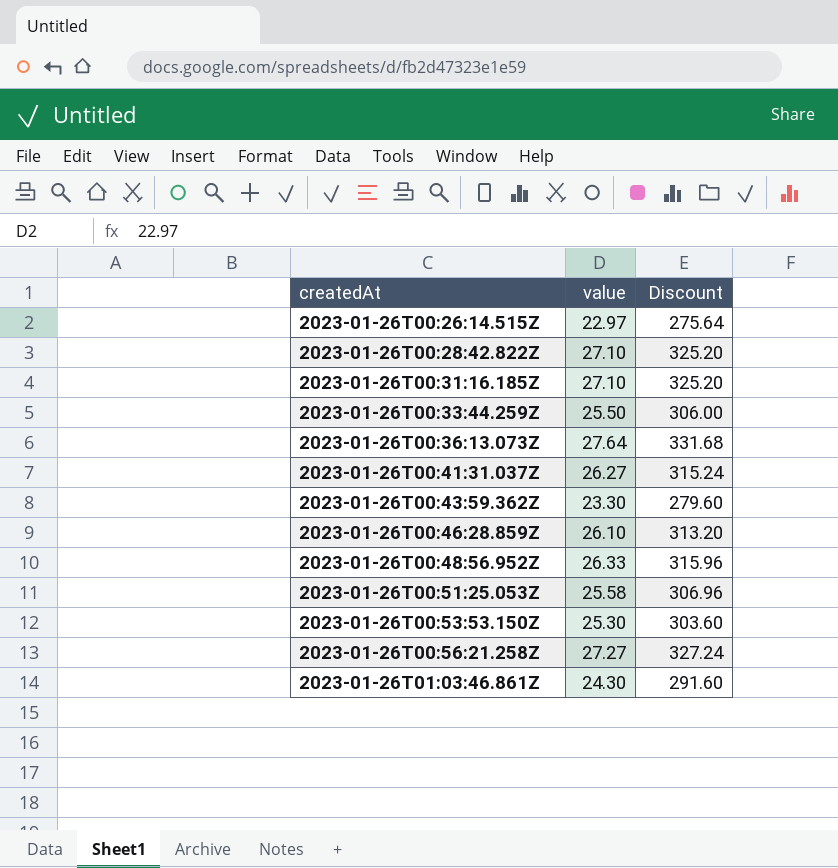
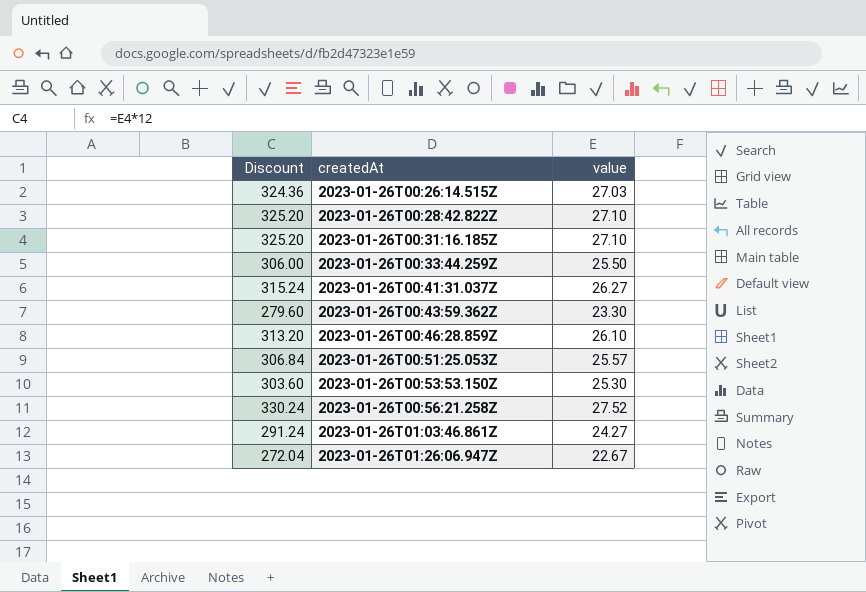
column Discount | position: 3 -> 1
row 2023-01-26T00:36:13.073Z: 27.64 | 331.68 -> none
row 2023-01-26T00:48:56.952Z: 26.33 | 315.96 -> none
2023-01-26T00:26:14.515Z | Discount: 275.64 -> 324.36
2023-01-26T00:26:14.515Z | value: 22.97 -> 27.03
2023-01-26T00:51:25.053Z | Discount: 306.96 -> 306.84
2023-01-26T00:51:25.053Z | value: 25.58 -> 25.57
2023-01-26T00:56:21.258Z | Discount: 327.24 -> 330.24
2023-01-26T00:56:21.258Z | value: 27.27 -> 27.52
2023-01-26T01:03:46.861Z | Discount: 291.60 -> 291.24
2023-01-26T01:03:46.861Z | value: 24.30 -> 24.27
row 2023-01-26T01:26:06.947Z: none -> 272.04 | 22.67

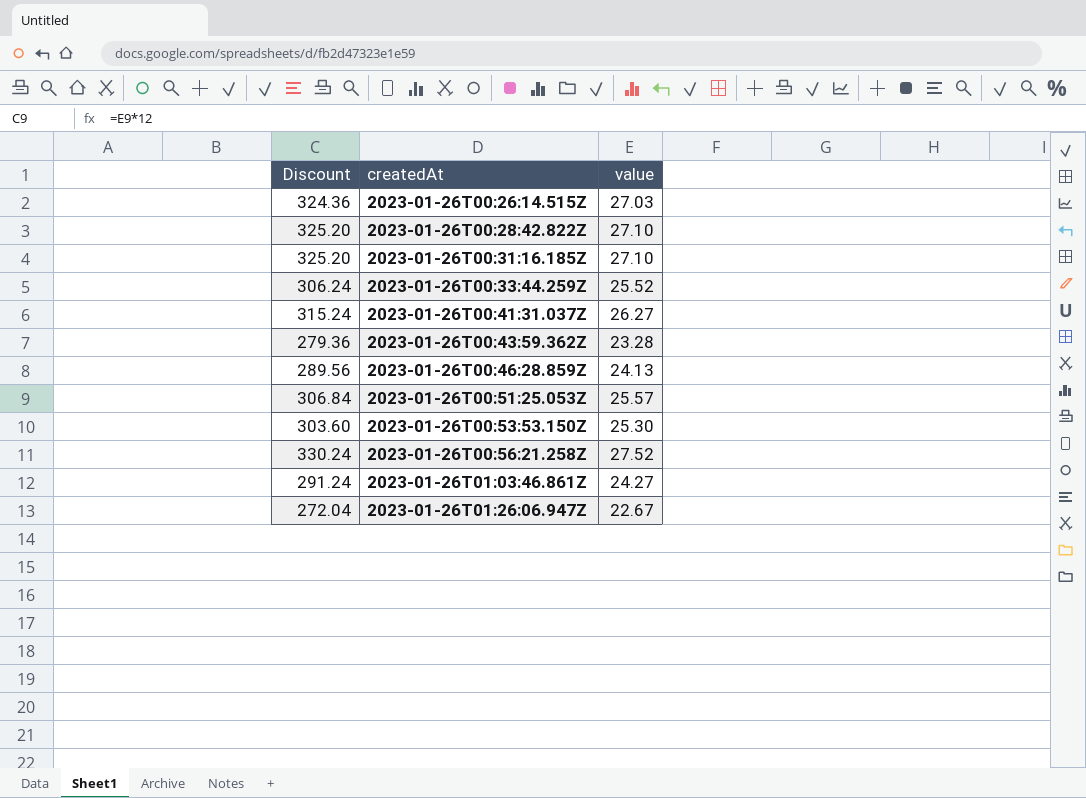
2023-01-26T00:33:44.259Z | Discount: 306.00 -> 306.24
2023-01-26T00:33:44.259Z | value: 25.50 -> 25.52
2023-01-26T00:43:59.362Z | Discount: 279.60 -> 279.36
2023-01-26T00:43:59.362Z | value: 23.30 -> 23.28
2023-01-26T00:46:28.859Z | Discount: 313.20 -> 289.56
2023-01-26T00:46:28.859Z | value: 26.10 -> 24.13

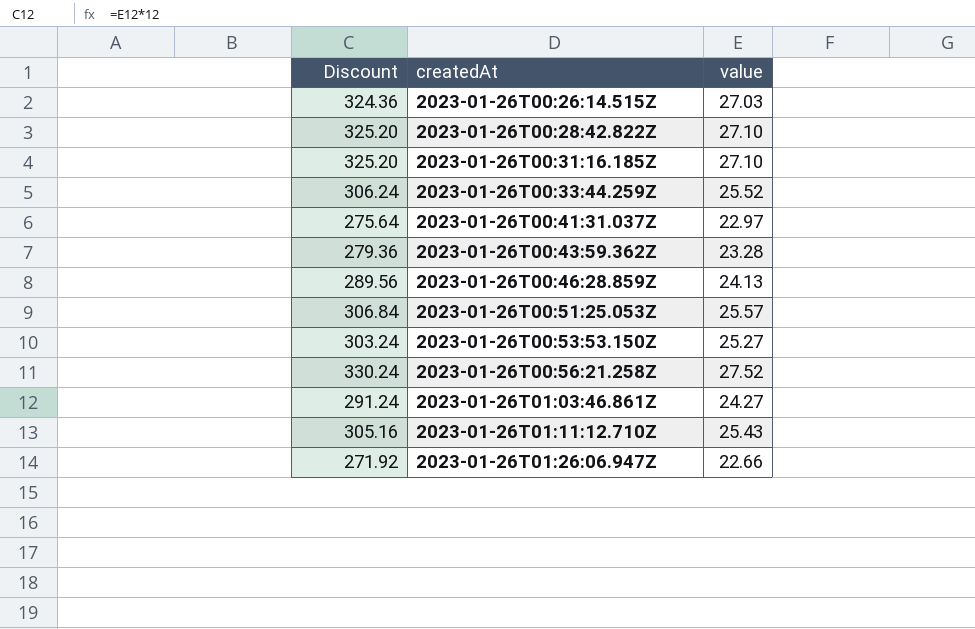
2023-01-26T00:41:31.037Z | Discount: 315.24 -> 275.64
2023-01-26T00:41:31.037Z | value: 26.27 -> 22.97
2023-01-26T00:53:53.150Z | Discount: 303.60 -> 303.24
2023-01-26T00:53:53.150Z | value: 25.30 -> 25.27
row 2023-01-26T01:11:12.710Z: none -> 305.16 | 25.43
2023-01-26T01:26:06.947Z | Discount: 272.04 -> 271.92
2023-01-26T01:26:06.947Z | value: 22.67 -> 22.66

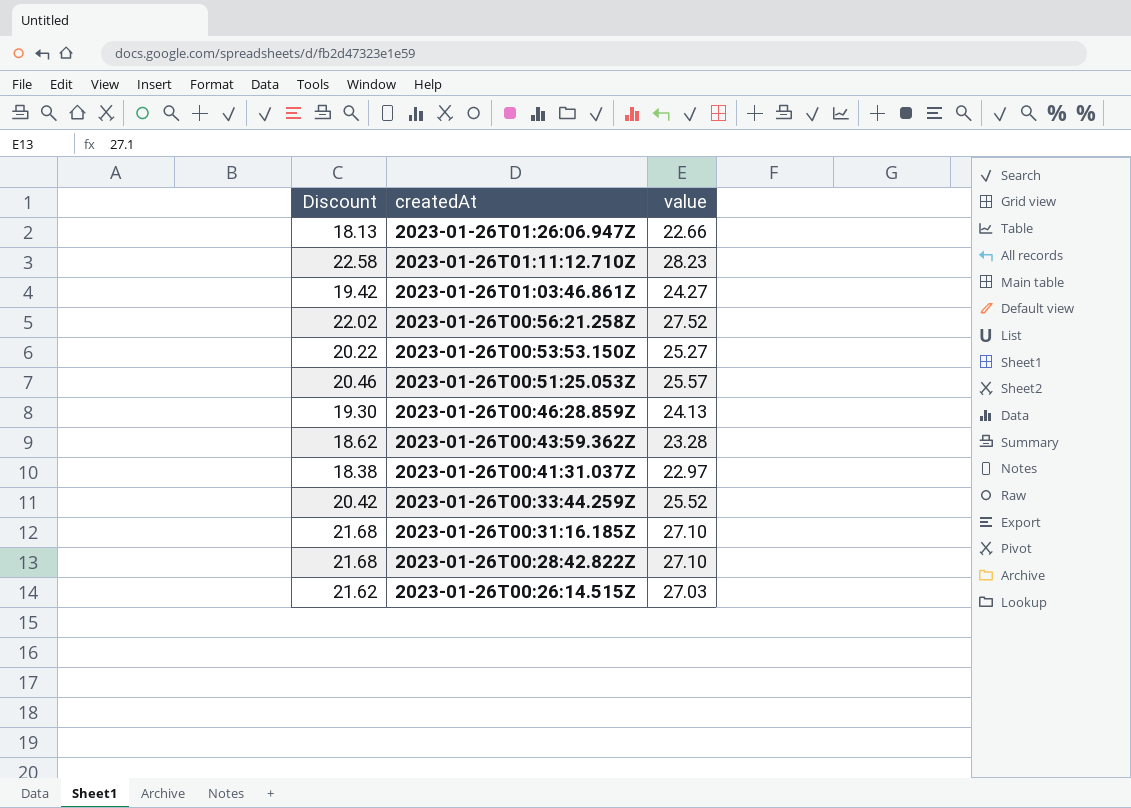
row order: createdAt ascending -> createdAt descending
column Discount | formula: [value] * 12 -> [value] * 0.8
2023-01-26T01:11:12.710Z | value: 25.43 -> 28.23

